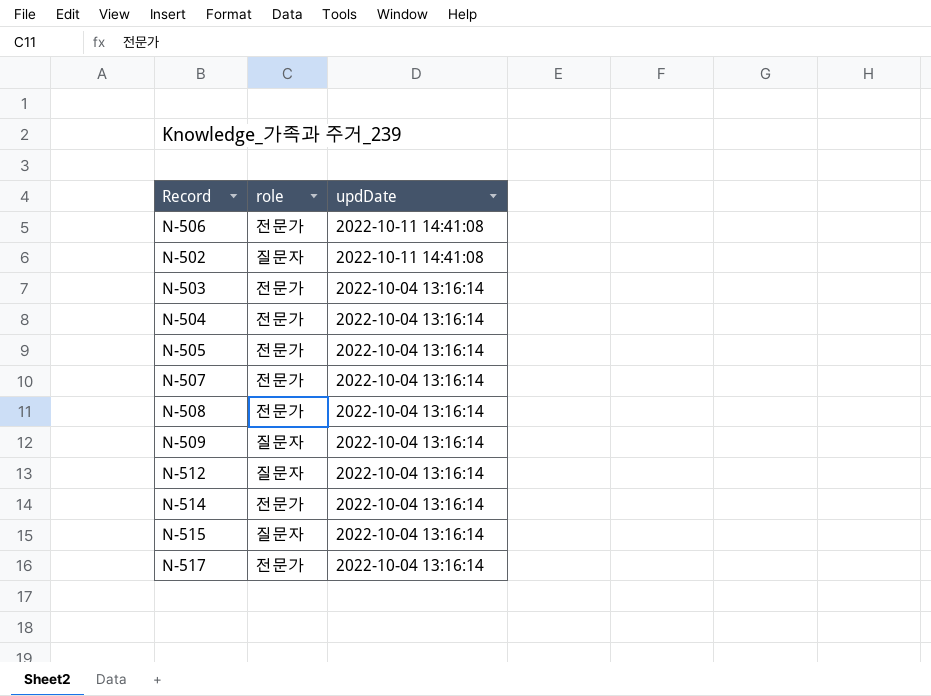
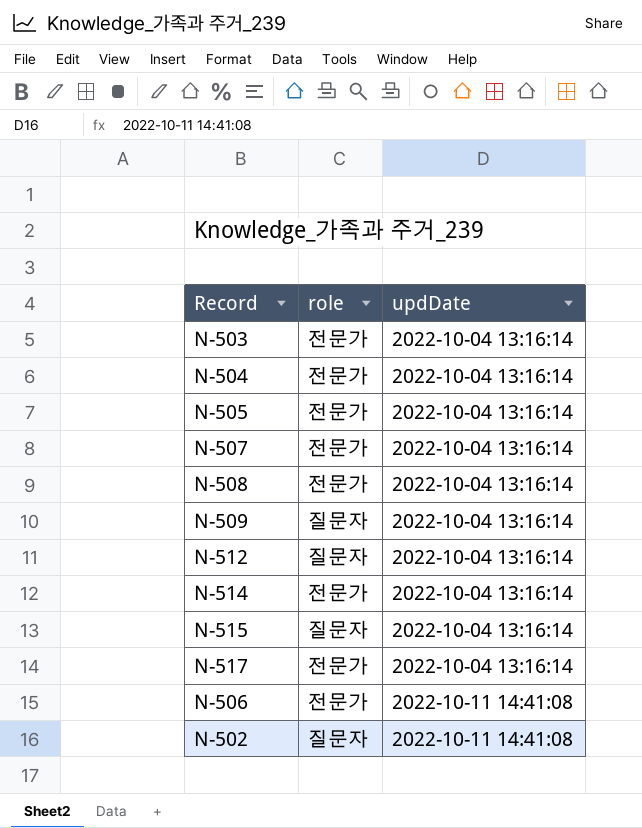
row order: updDate descending -> updDate ascending

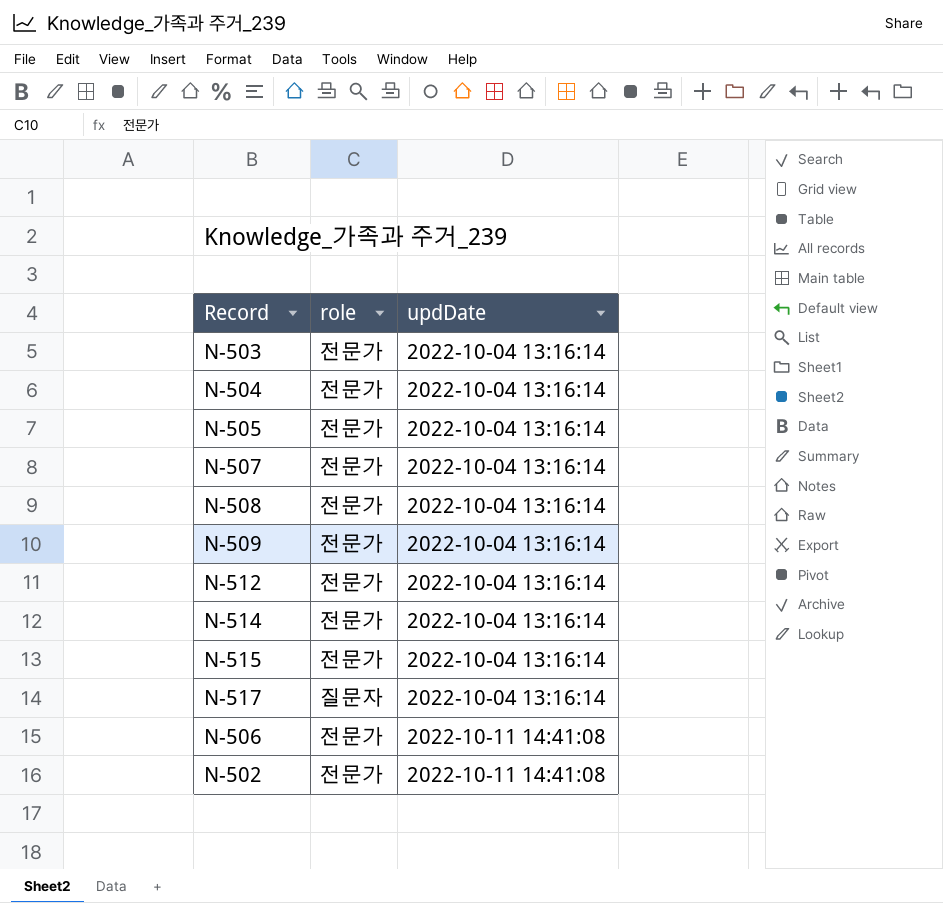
N-509 | role: 질문자 -> 전문가
N-512 | role: 질문자 -> 전문가
N-515 | role: 질문자 -> 전문가
N-517 | role: 전문가 -> 질문자
N-502 | role: 질문자 -> 전문가

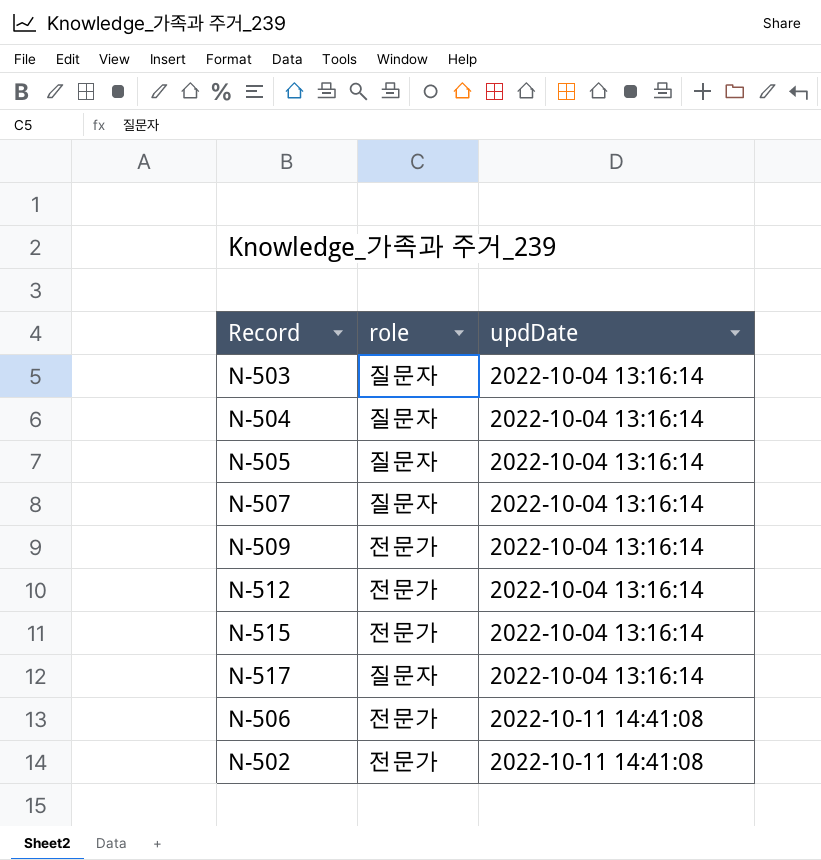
row N-508: 전문가 | 2022-10-04 13:16:14 -> none
row N-514: 전문가 | 2022-10-04 13:16:14 -> none
N-503 | role: 전문가 -> 질문자
N-504 | role: 전문가 -> 질문자
N-505 | role: 전문가 -> 질문자
N-507 | role: 전문가 -> 질문자

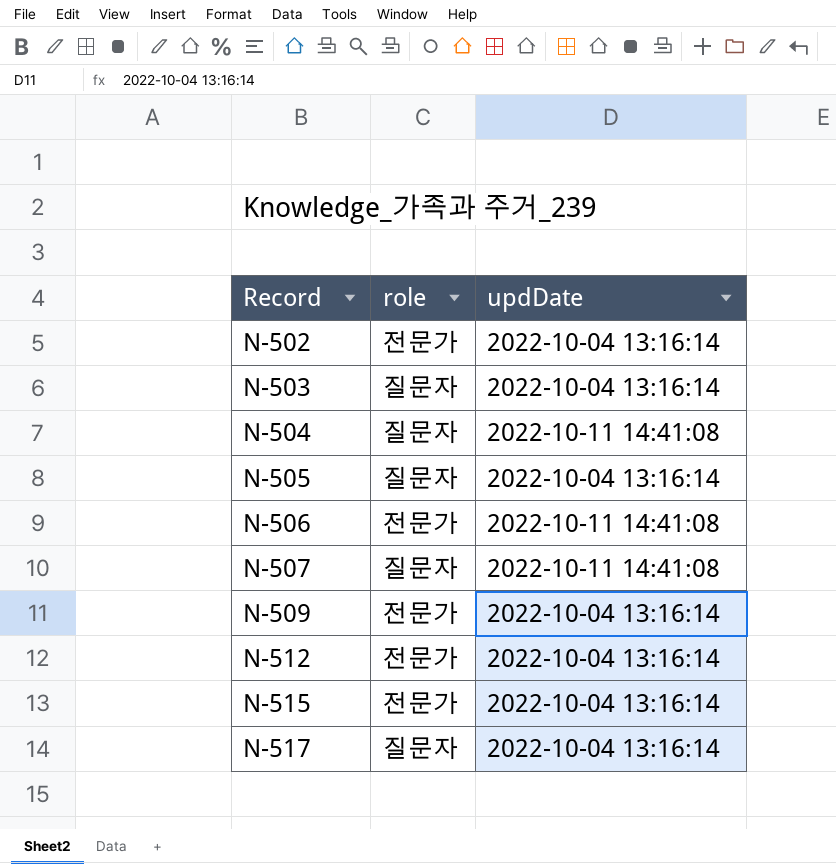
row order: updDate ascending -> Record ascending
N-502 | updDate: 2022-10-11 14:41:08 -> 2022-10-04 13:16:14
N-504 | updDate: 2022-10-04 13:16:14 -> 2022-10-11 14:41:08
N-507 | updDate: 2022-10-04 13:16:14 -> 2022-10-11 14:41:08

